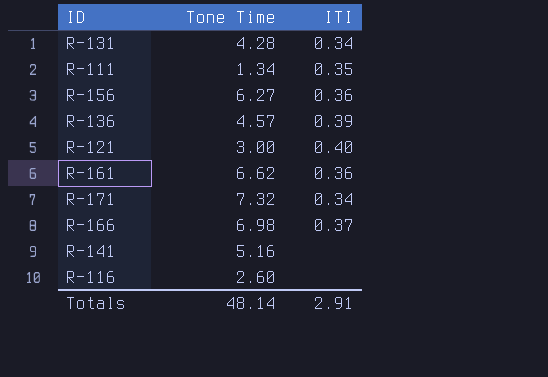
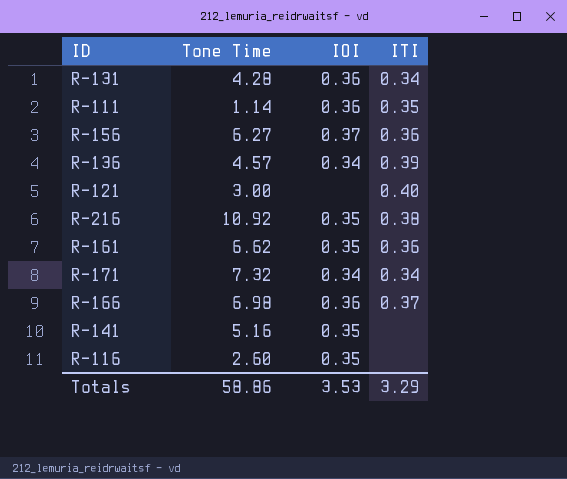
column IOI | position: none -> 3
R-111 | Tone Time: 1.34 -> 1.14
row R-216: none -> 10.92 | 0.35 | 0.38
Totals | Tone Time: 48.14 -> 58.86
Totals | ITI: 2.91 -> 3.29

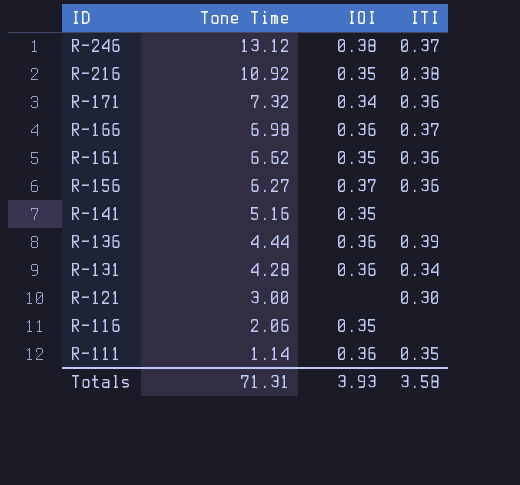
row order: none -> ID descending
row R-246: none -> 13.12 | 0.38 | 0.37
R-171 | ITI: 0.34 -> 0.36
R-136 | Tone Time: 4.57 -> 4.44
R-136 | IOI: 0.34 -> 0.36
R-121 | ITI: 0.40 -> 0.30
R-116 | Tone Time: 2.60 -> 2.06
Totals | Tone Time: 58.86 -> 71.31
Totals | IOI: 3.53 -> 3.93
Totals | ITI: 3.29 -> 3.58

